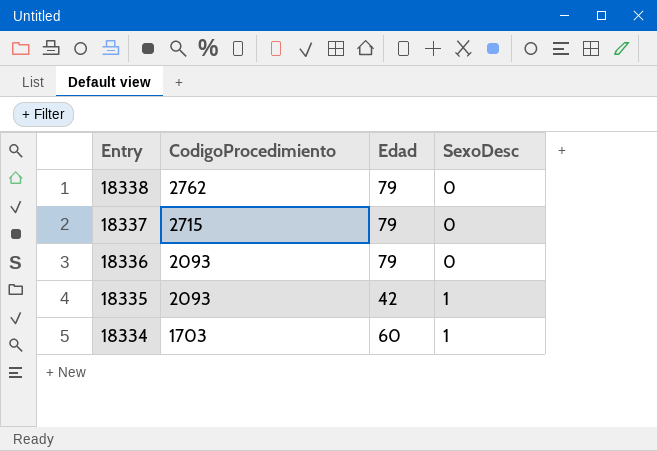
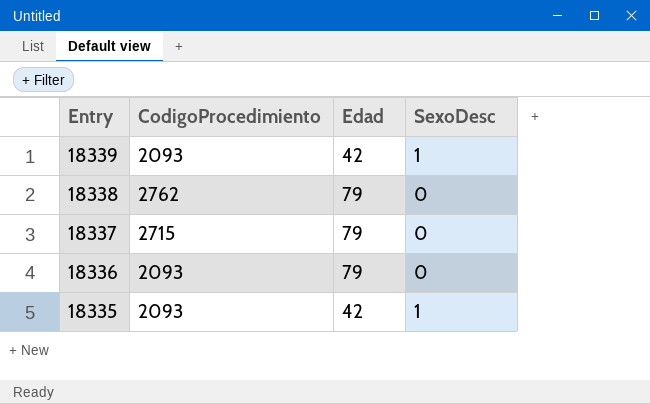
row 18334: 1703 | 60 | 1 -> none
row 18339: none -> 2093 | 42 | 1

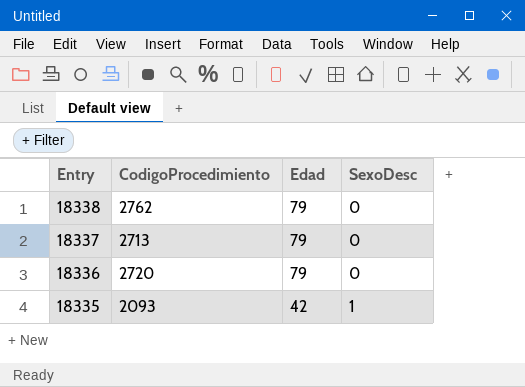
row 18339: 2093 | 42 | 1 -> none
18337 | CodigoProcedimiento: 2715 -> 2713
18336 | CodigoProcedimiento: 2093 -> 2720

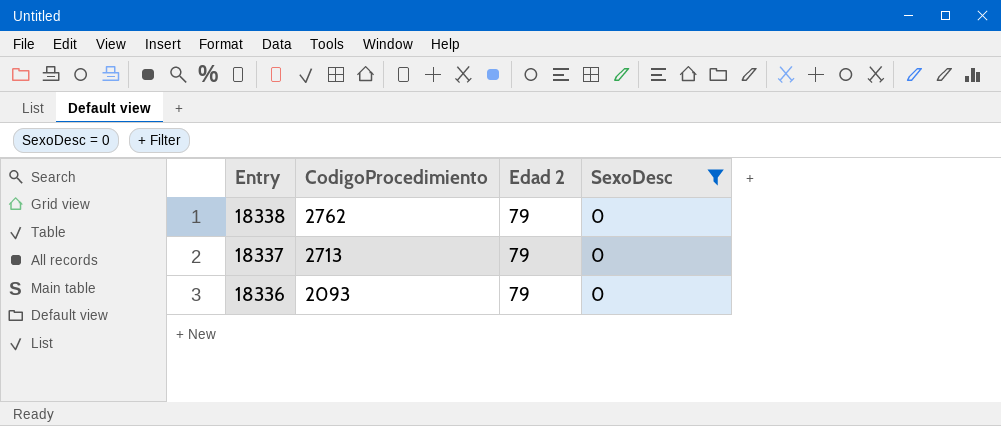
filter: none -> SexoDesc = 0
column name: Edad -> Edad 2
18336 | CodigoProcedimiento: 2720 -> 2093

